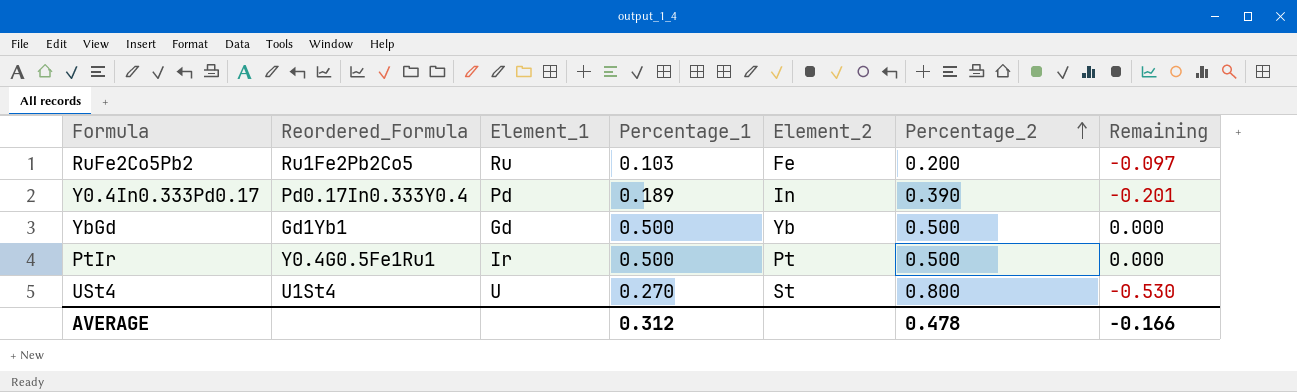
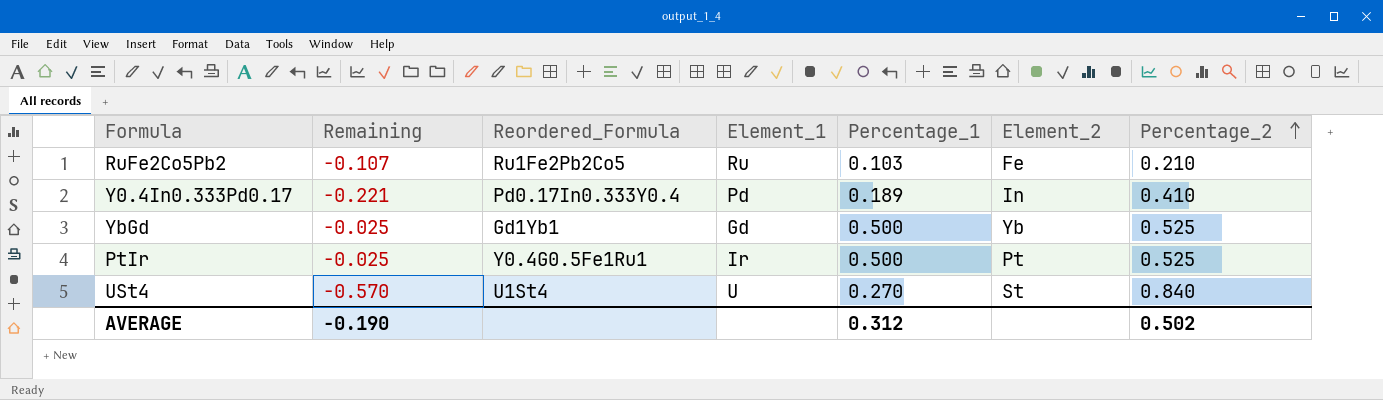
column Remaining | position: 7 -> 2
RuFe2Co5Pb2 | Remaining: -0.097 -> -0.107
RuFe2Co5Pb2 | Percentage_2: 0.200 -> 0.210
Y0.4In0.333Pd0.17 | Remaining: -0.201 -> -0.221
Y0.4In0.333Pd0.17 | Percentage_2: 0.390 -> 0.410
YbGd | Remaining: 0.000 -> -0.025
YbGd | Percentage_2: 0.500 -> 0.525
PtIr | Remaining: 0.000 -> -0.025
PtIr | Percentage_2: 0.500 -> 0.525
USt4 | Remaining: -0.530 -> -0.570
USt4 | Percentage_2: 0.800 -> 0.840
AVERAGE | Remaining: -0.166 -> -0.190
AVERAGE | Percentage_2: 0.478 -> 0.502

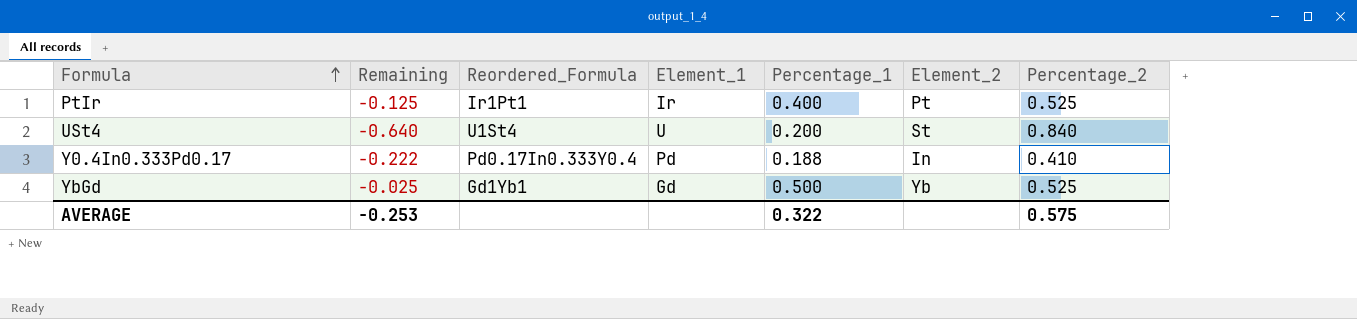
row order: Percentage_2 ascending -> Formula ascending
row RuFe2Co5Pb2: -0.107 | Ru1Fe2Pb2Co5 | Ru | 0.103 | Fe | 0.210 -> none
PtIr | Remaining: -0.025 -> -0.125
PtIr | Reordered_Formula: Y0.4G0.5Fe1Ru1 -> Ir1Pt1
PtIr | Percentage_1: 0.500 -> 0.400
USt4 | Remaining: -0.570 -> -0.640
USt4 | Percentage_1: 0.270 -> 0.200
Y0.4In0.333Pd0.17 | Remaining: -0.221 -> -0.222
Y0.4In0.333Pd0.17 | Percentage_1: 0.189 -> 0.188
AVERAGE | Remaining: -0.190 -> -0.253
AVERAGE | Percentage_1: 0.312 -> 0.322
AVERAGE | Percentage_2: 0.502 -> 0.575

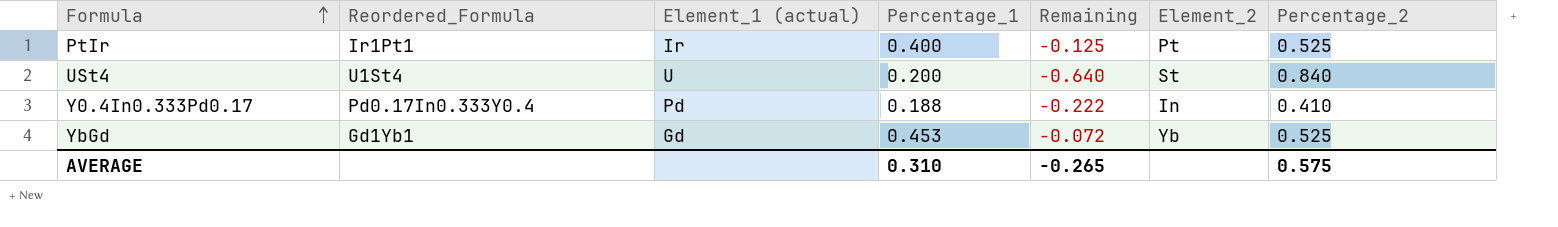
column name: Element_1 -> Element_1 (actual)
column Remaining | position: 2 -> 5
YbGd | Percentage_1: 0.500 -> 0.453
YbGd | Remaining: -0.025 -> -0.072
AVERAGE | Percentage_1: 0.322 -> 0.310
AVERAGE | Remaining: -0.253 -> -0.265

